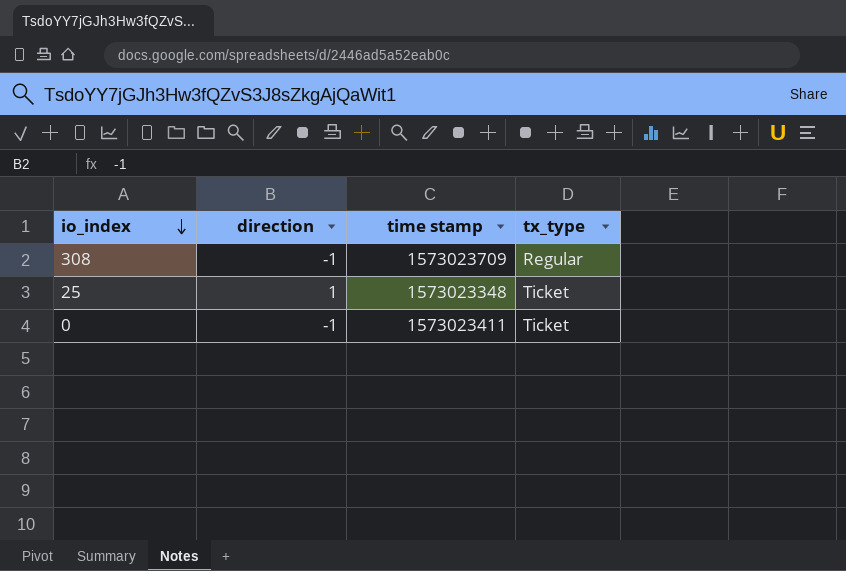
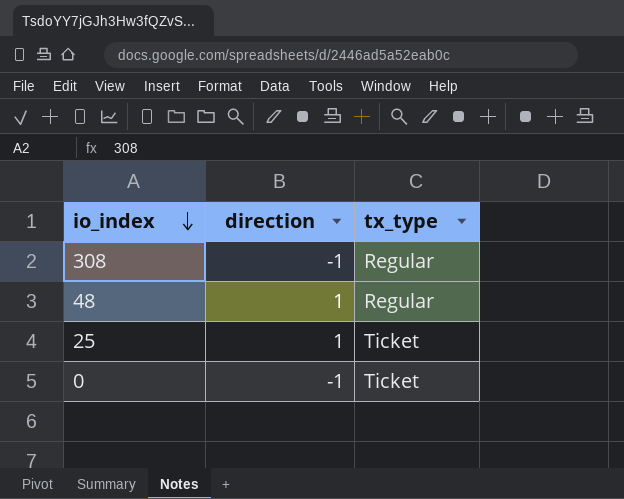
column time stamp | position: 3 -> none
row 48: none -> 1 | Regular

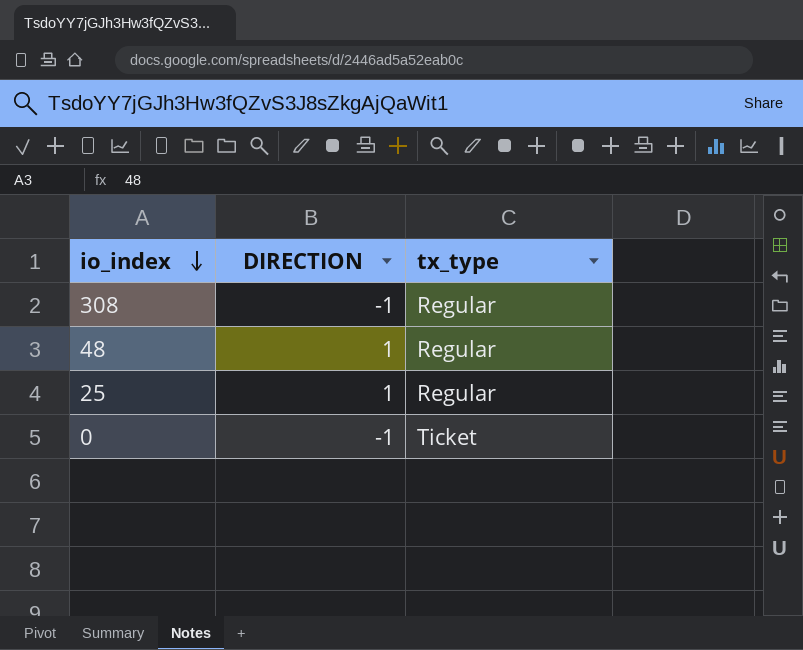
column name: direction -> DIRECTION
25 | tx_type: Ticket -> Regular

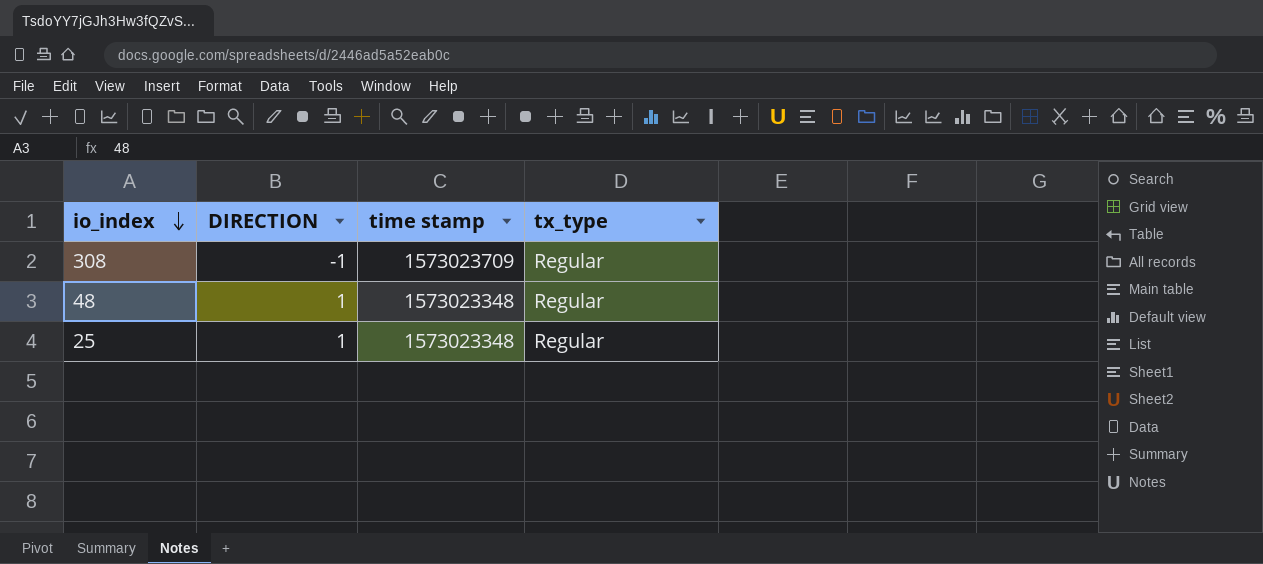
column time stamp | position: none -> 3
row 0: -1 | Ticket -> none

